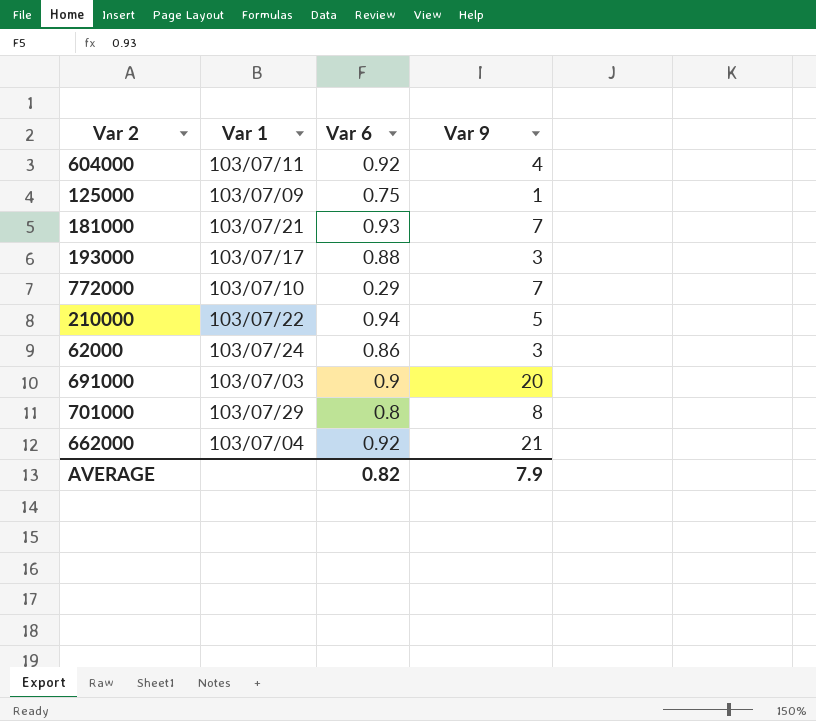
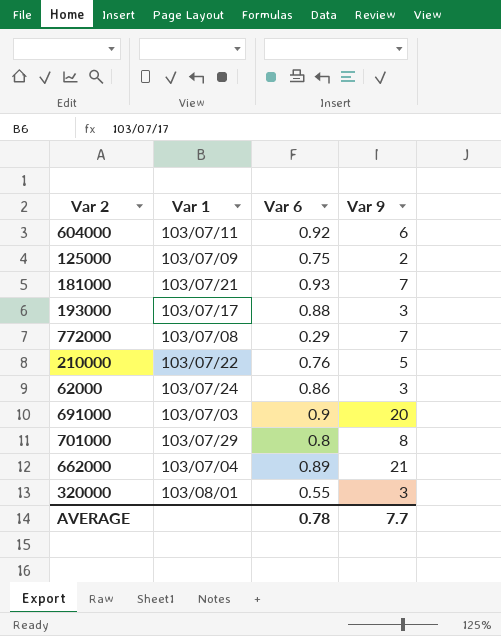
604000 | Var 9: 4 -> 6
125000 | Var 9: 1 -> 2
772000 | Var 1: 103/07/10 -> 103/07/08
210000 | Var 6: 0.94 -> 0.76
662000 | Var 6: 0.92 -> 0.89
row 320000: none -> 103/08/01 | 0.55 | 3
AVERAGE | Var 6: 0.82 -> 0.78
AVERAGE | Var 9: 7.9 -> 7.7

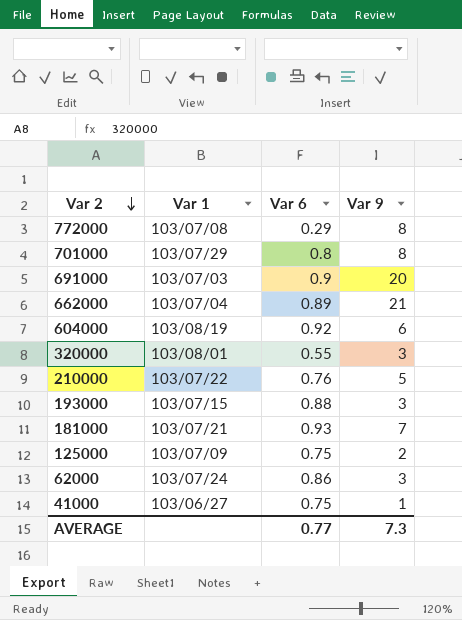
row order: none -> Var 2 descending
772000 | Var 9: 7 -> 8
604000 | Var 1: 103/07/11 -> 103/08/19
193000 | Var 1: 103/07/17 -> 103/07/15
row 41000: none -> 103/06/27 | 0.75 | 1
AVERAGE | Var 6: 0.78 -> 0.77
AVERAGE | Var 9: 7.7 -> 7.3

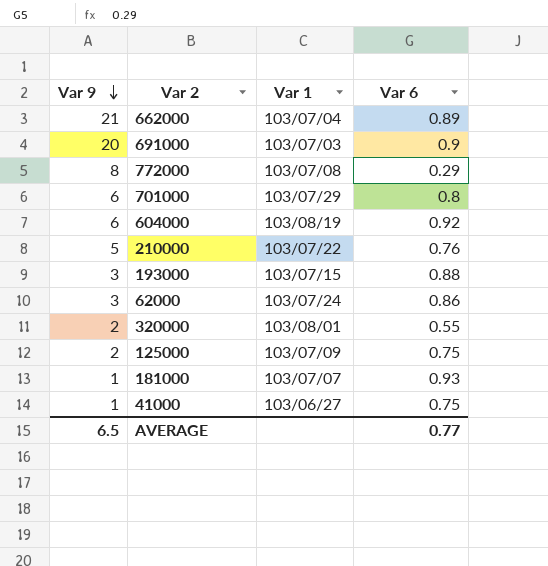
row order: Var 2 descending -> Var 9 descending
column Var 9 | position: 4 -> 1
701000 | Var 9: 8 -> 6
320000 | Var 9: 3 -> 2
181000 | Var 9: 7 -> 1
181000 | Var 1: 103/07/21 -> 103/07/07
AVERAGE | Var 9: 7.3 -> 6.5

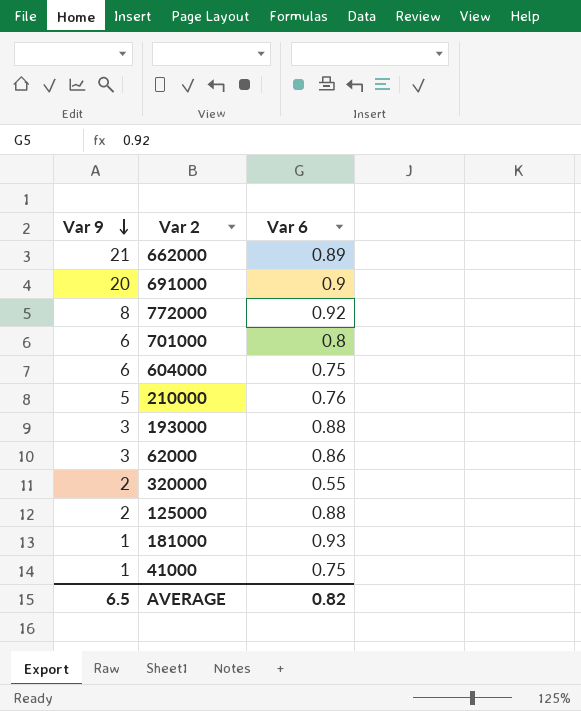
column Var 1 | position: 3 -> none
772000 | Var 6: 0.29 -> 0.92
604000 | Var 6: 0.92 -> 0.75
125000 | Var 6: 0.75 -> 0.88
AVERAGE | Var 6: 0.77 -> 0.82

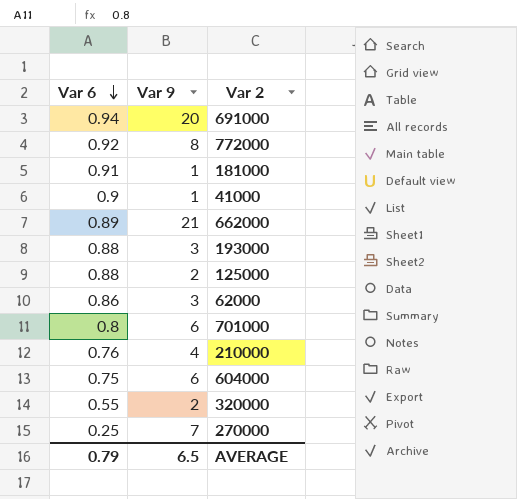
row order: Var 9 descending -> Var 6 descending
column Var 6 | position: 3 -> 1
691000 | Var 6: 0.9 -> 0.94
181000 | Var 6: 0.93 -> 0.91
41000 | Var 6: 0.75 -> 0.9
210000 | Var 9: 5 -> 4
row 270000: none -> 0.25 | 7
AVERAGE | Var 6: 0.82 -> 0.79

